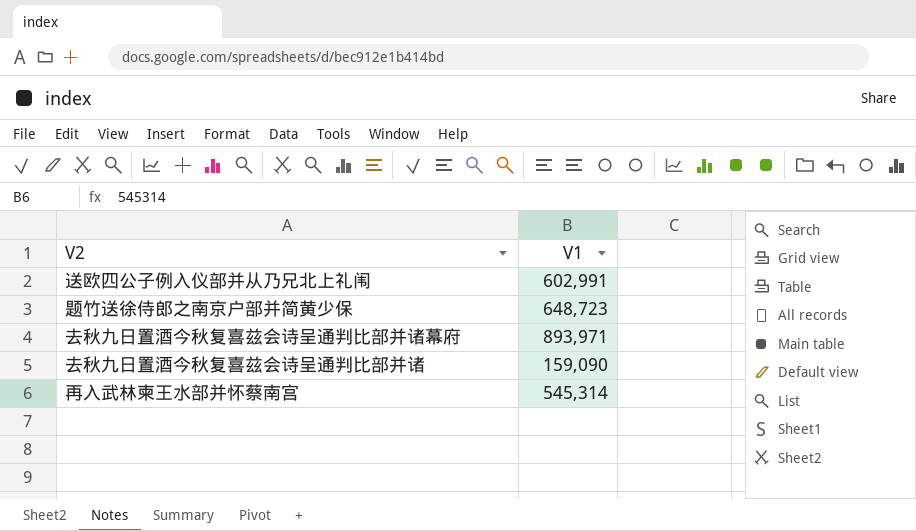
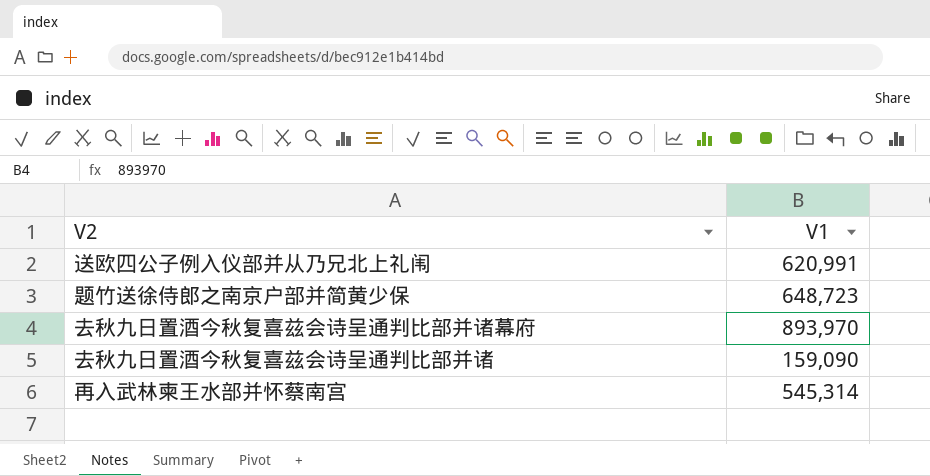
送欧四公子例入仪部并从乃兄北上礼闱 | V1: 602,991 -> 620,991
去秋九日置酒今秋复喜兹会诗呈通判比部并诸幕府 | V1: 893,971 -> 893,970

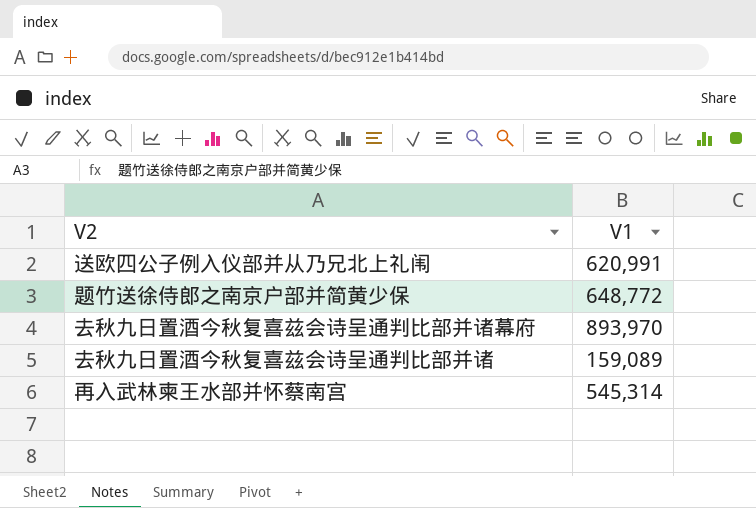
题竹送徐侍郎之南京户部并简黄少保 | V1: 648,723 -> 648,772
去秋九日置酒今秋复喜兹会诗呈通判比部并诸 | V1: 159,090 -> 159,089

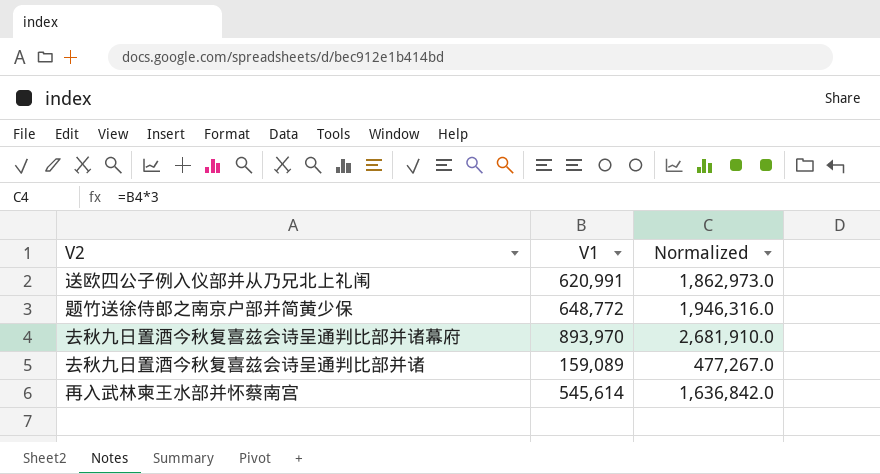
column Normalized | formula: none -> [V1] * 3
再入武林柬王水部并怀蔡南宫 | V1: 545,314 -> 545,614

